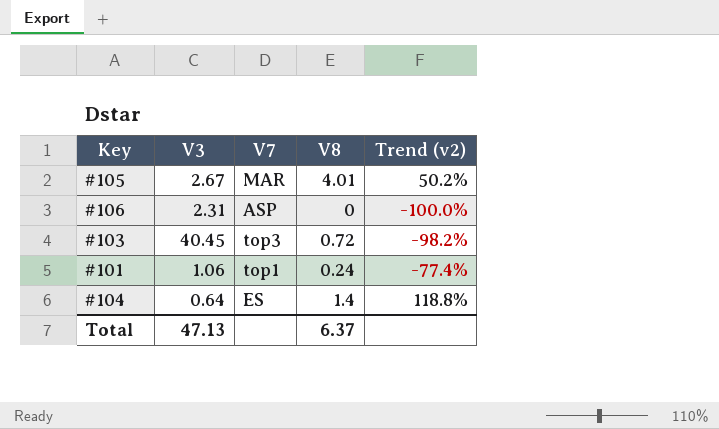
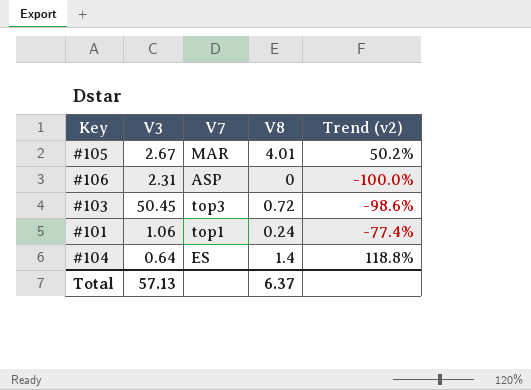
#103 | V3: 40.45 -> 50.45
#103 | Trend (v2): -98.2% -> -98.6%
Total | V3: 47.13 -> 57.13

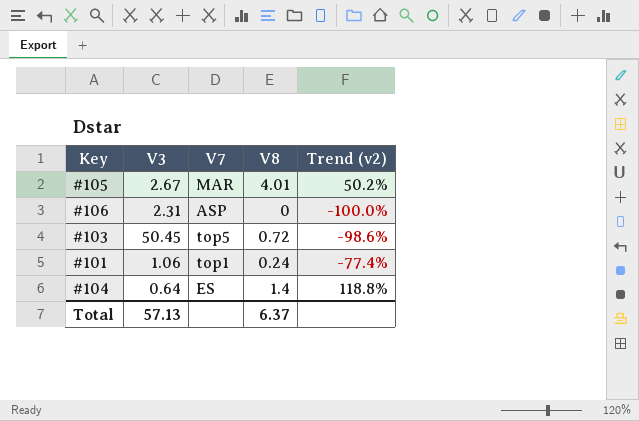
#103 | V7: top3 -> top5

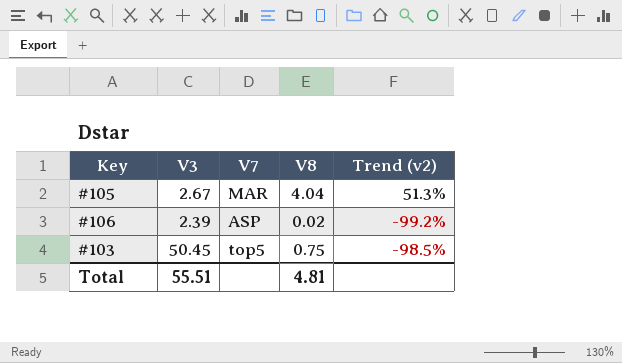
row #101: 1.06 | top1 | 0.24 | -77.4% -> none
row #104: 0.64 | ES | 1.4 | 118.8% -> none
#105 | V8: 4.01 -> 4.04
#105 | Trend (v2): 50.2% -> 51.3%
#106 | V3: 2.31 -> 2.39
#106 | V8: 0 -> 0.02
#106 | Trend (v2): -100.0% -> -99.2%
#103 | V8: 0.72 -> 0.75
#103 | Trend (v2): -98.6% -> -98.5%
Total | V3: 57.13 -> 55.51
Total | V8: 6.37 -> 4.81

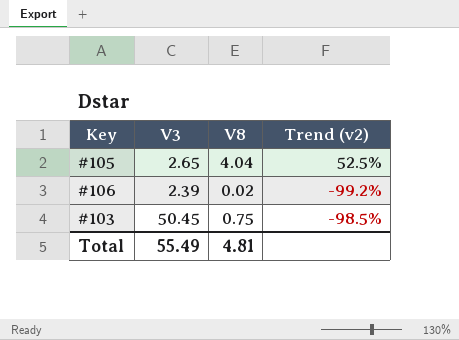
column V7 | position: 3 -> none
#105 | V3: 2.67 -> 2.65
#105 | Trend (v2): 51.3% -> 52.5%
Total | V3: 55.51 -> 55.49

